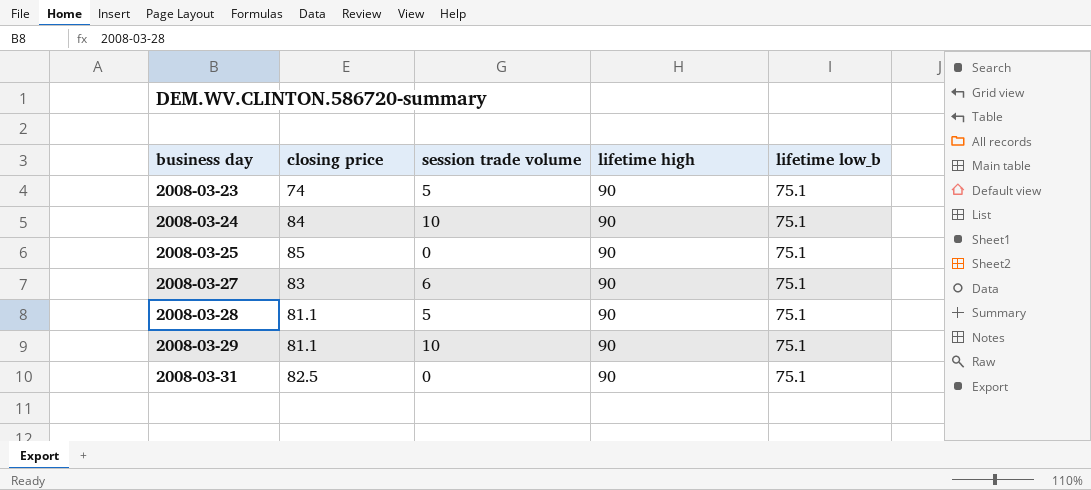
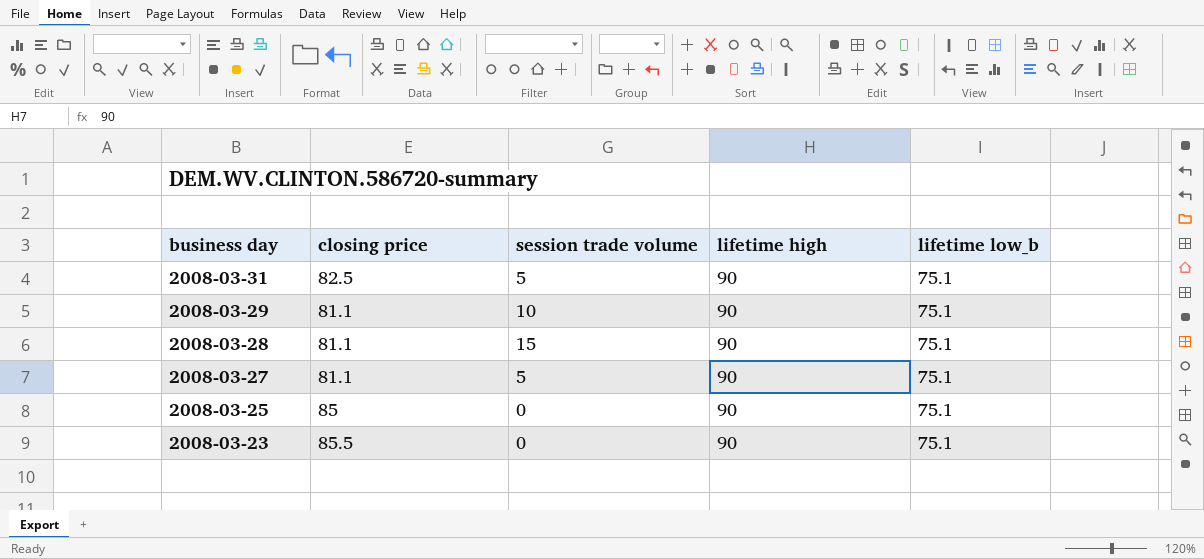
row order: business day ascending -> business day descending
row 2008-03-24: 84 | 10 | 90 | 75.1 -> none
2008-03-31 | session trade volume: 0 -> 5
2008-03-28 | session trade volume: 5 -> 15
2008-03-27 | closing price: 83 -> 81.1
2008-03-27 | session trade volume: 6 -> 5
2008-03-23 | closing price: 74 -> 85.5
2008-03-23 | session trade volume: 5 -> 0

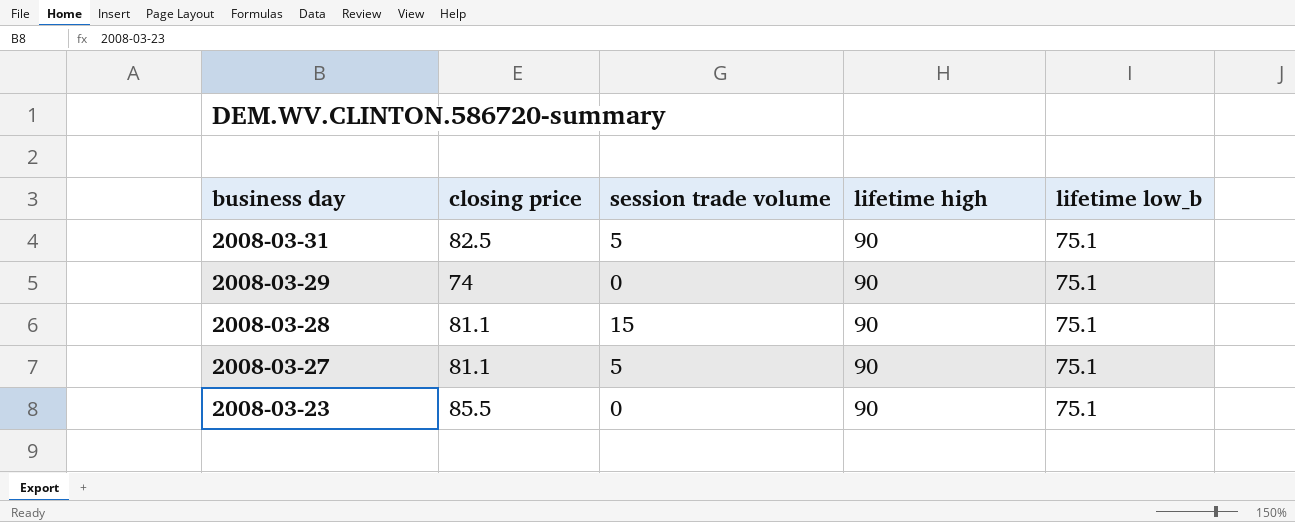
row 2008-03-25: 85 | 0 | 90 | 75.1 -> none
2008-03-29 | closing price: 81.1 -> 74
2008-03-29 | session trade volume: 10 -> 0

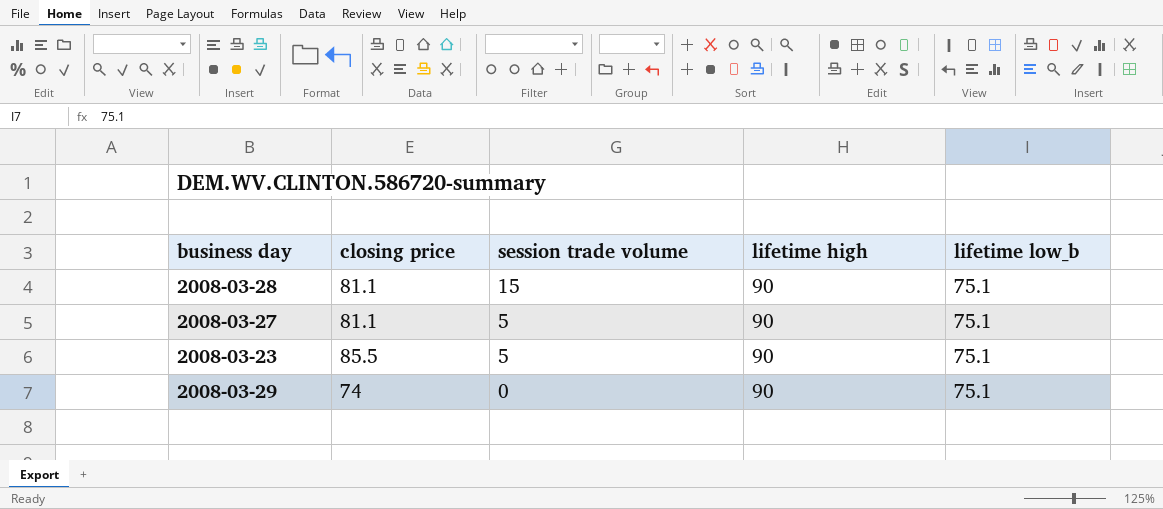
row order: business day descending -> session trade volume descending
row 2008-03-31: 82.5 | 5 | 90 | 75.1 -> none
2008-03-23 | session trade volume: 0 -> 5

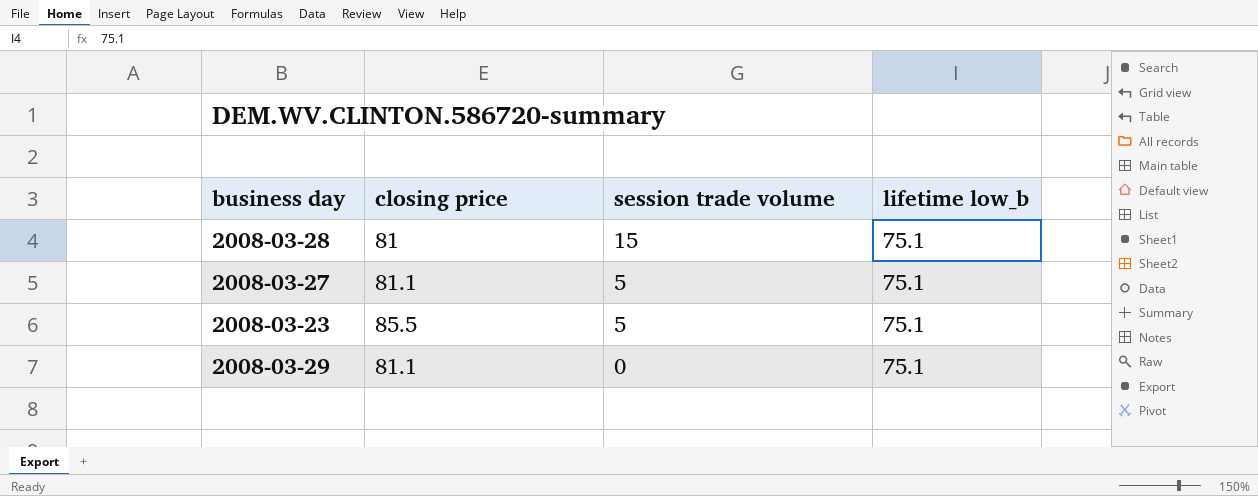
column lifetime high | position: 4 -> none
2008-03-28 | closing price: 81.1 -> 81
2008-03-29 | closing price: 74 -> 81.1

